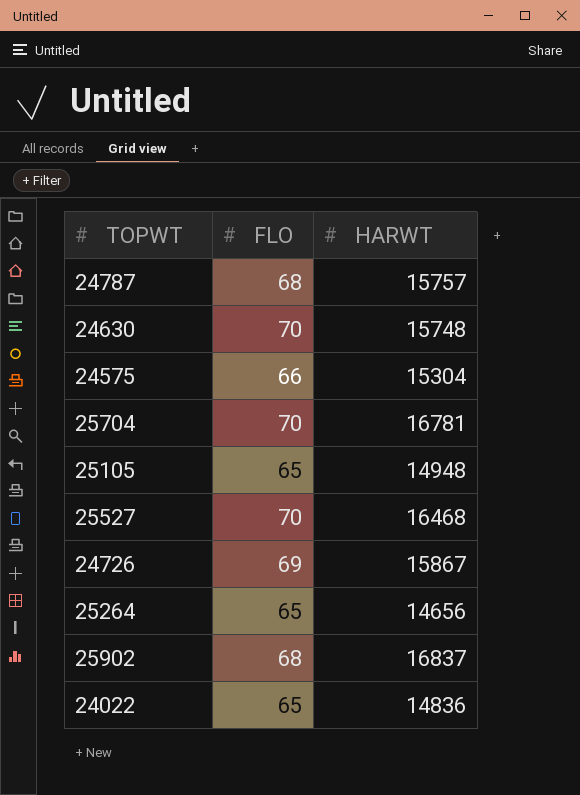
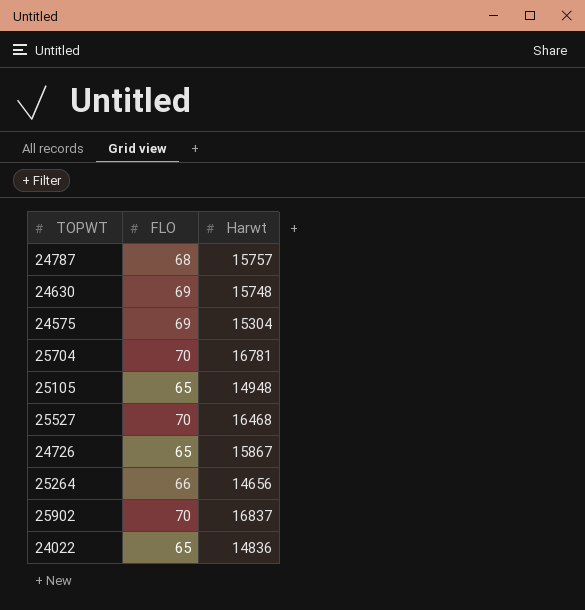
column name: HARWT -> Harwt
24630 | FLO: 70 -> 69
24575 | FLO: 66 -> 69
24726 | FLO: 69 -> 65
25264 | FLO: 65 -> 66
25902 | FLO: 68 -> 70

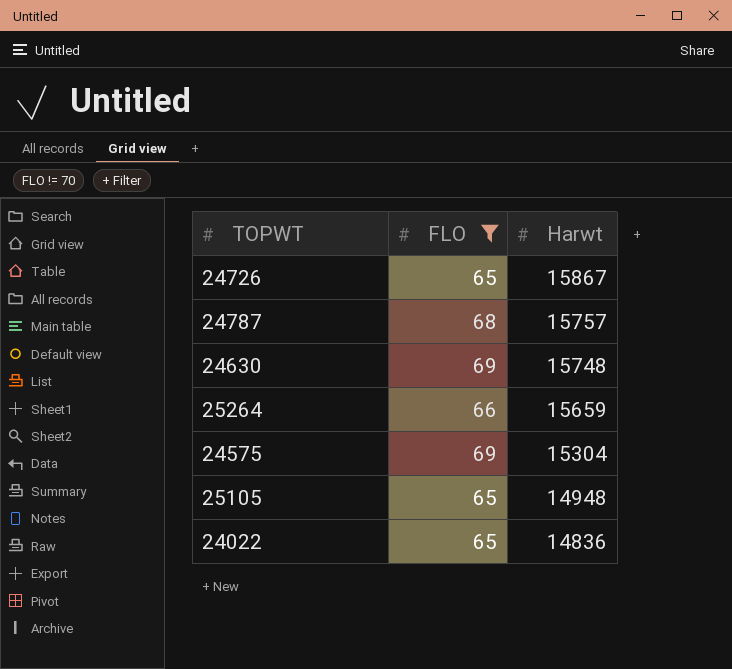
filter: none -> FLO != 70
row order: none -> Harwt descending
25264 | Harwt: 14656 -> 15659

